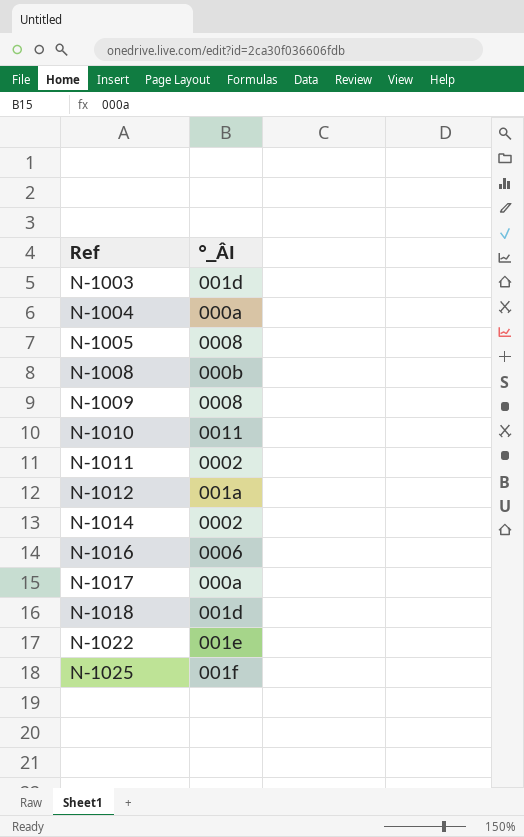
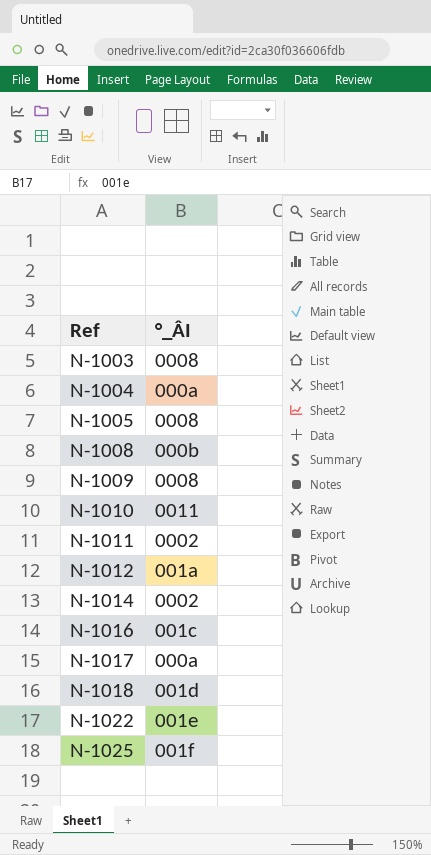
N-1003 | °_ÂI: 001d -> 0008
N-1016 | °_ÂI: 0006 -> 001c

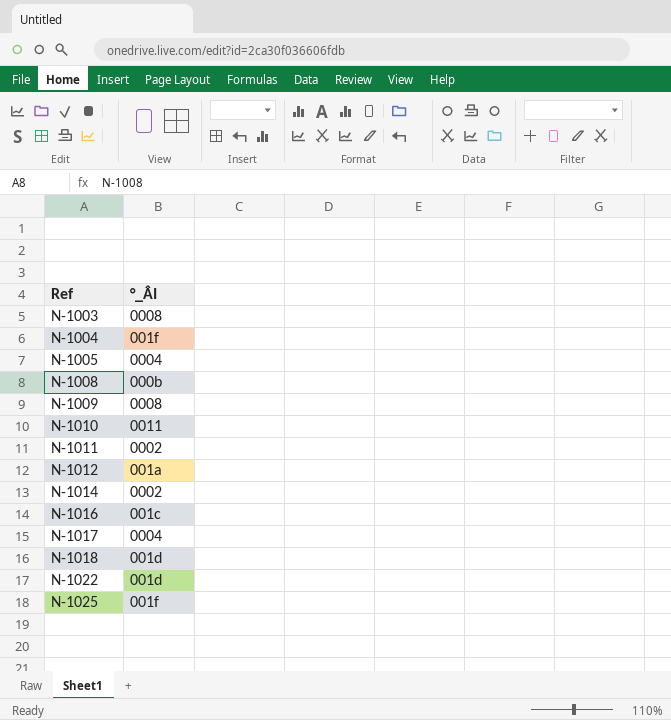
N-1004 | °_ÂI: 000a -> 001f
N-1005 | °_ÂI: 0008 -> 0004
N-1017 | °_ÂI: 000a -> 0004
N-1022 | °_ÂI: 001e -> 001d

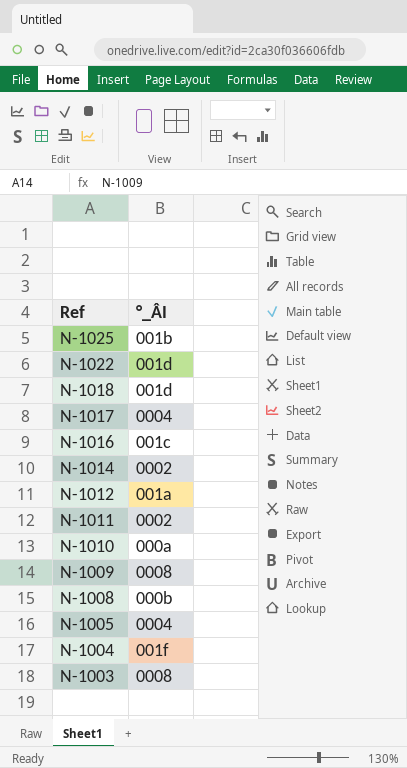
row order: Ref ascending -> Ref descending
N-1025 | °_ÂI: 001f -> 001b
N-1010 | °_ÂI: 0011 -> 000a

